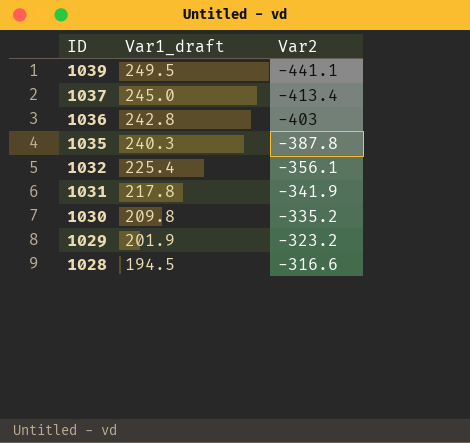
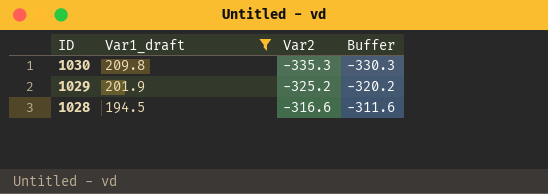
filter: none -> Var1_draft <= 209.8
column Buffer | formula: none -> [Var2] + 5
1030 | Var2: -335.2 -> -335.3
1029 | Var2: -323.2 -> -325.2

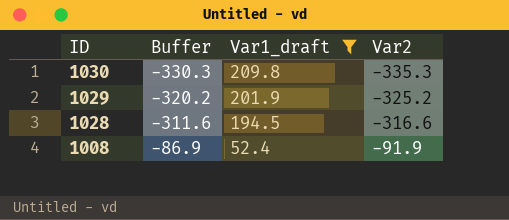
column Buffer | position: 4 -> 2
row 1008: none -> -86.9 | 52.4 | -91.9

